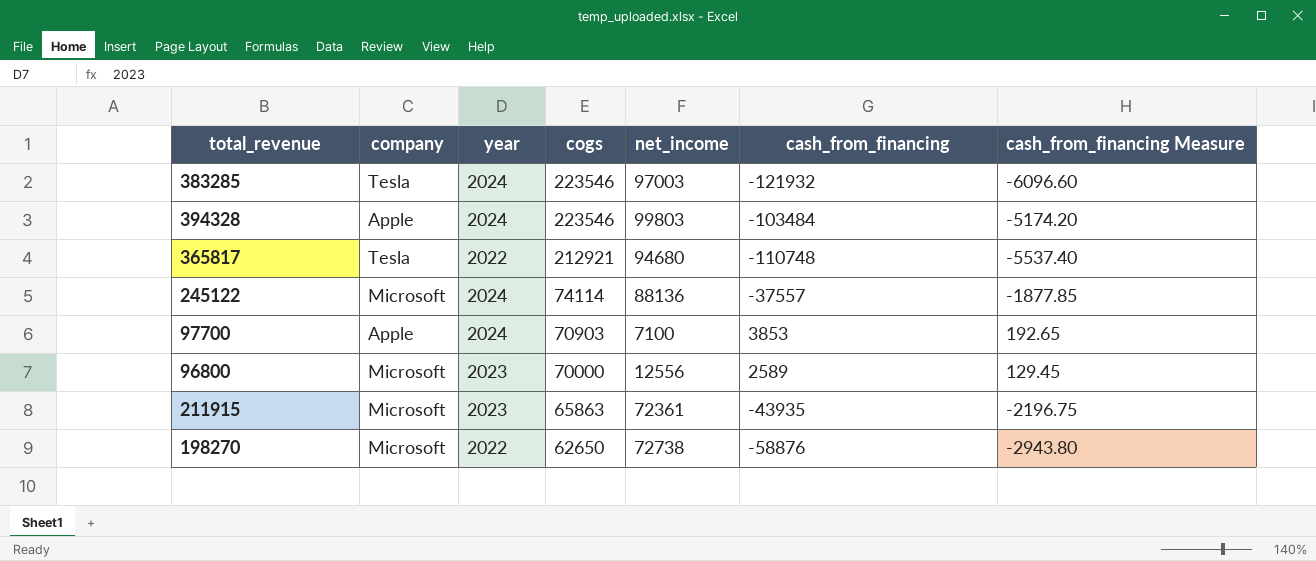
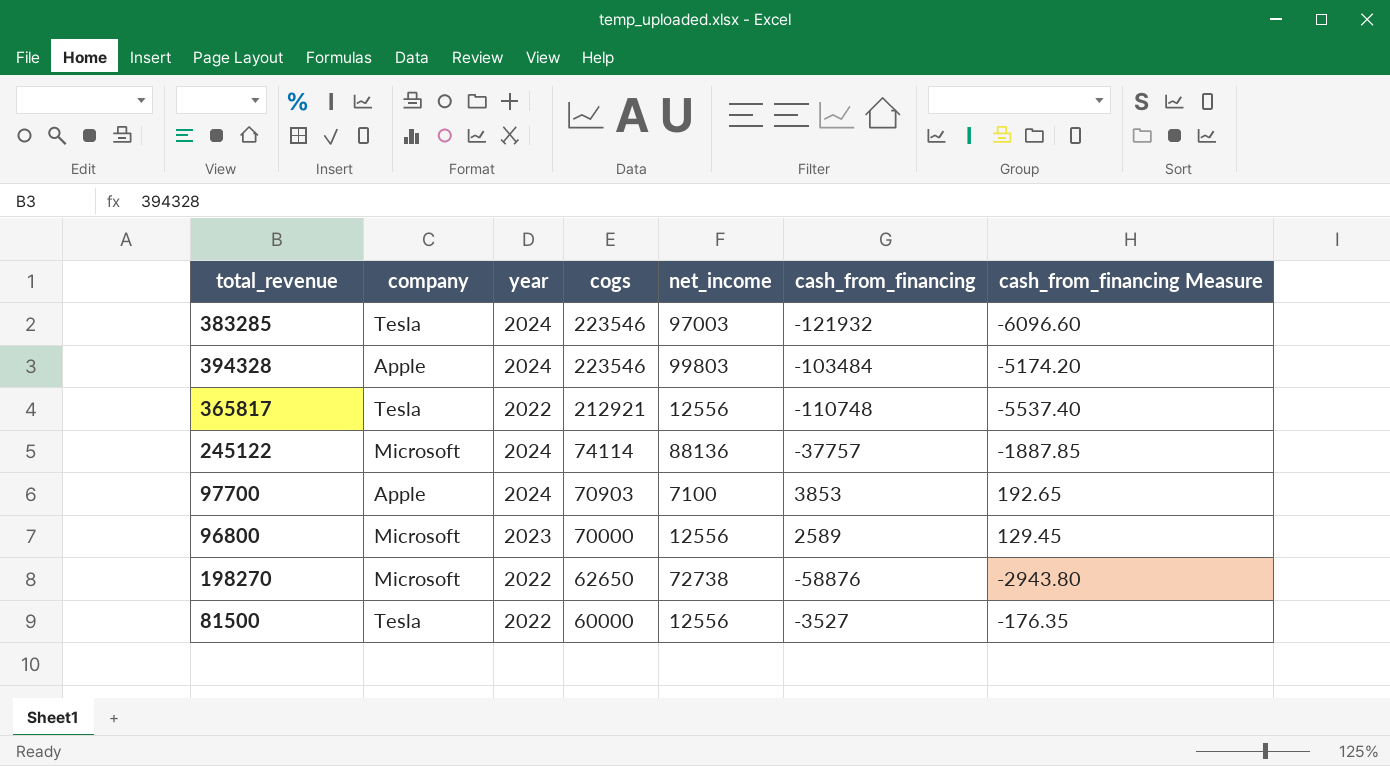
row 211915: Microsoft | 2023 | 65863 | 72361 | -43935 | -2196.75 -> none
365817 | net_income: 94680 -> 12556
245122 | cash_from_financing: -37557 -> -37757
245122 | cash_from_financing Measure: -1877.85 -> -1887.85
row 81500: none -> Tesla | 2022 | 60000 | 12556 | -3527 | -176.35

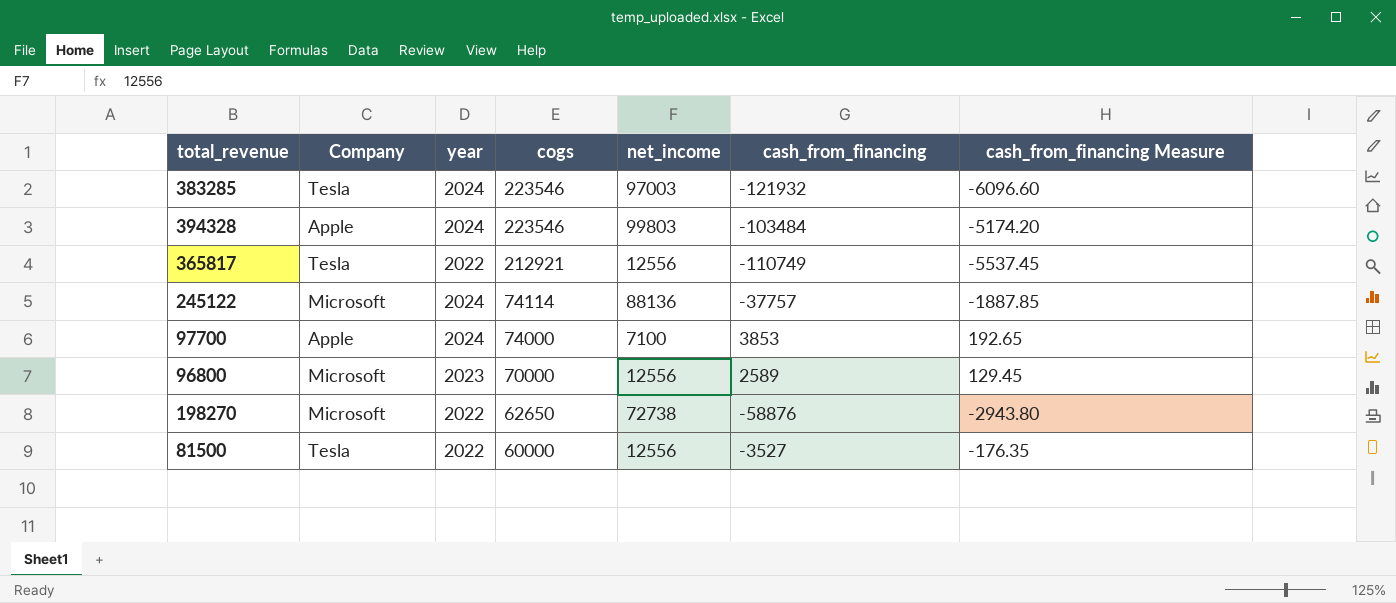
column name: company -> Company
365817 | cash_from_financing: -110748 -> -110749
365817 | cash_from_financing Measure: -5537.40 -> -5537.45
97700 | cogs: 70903 -> 74000

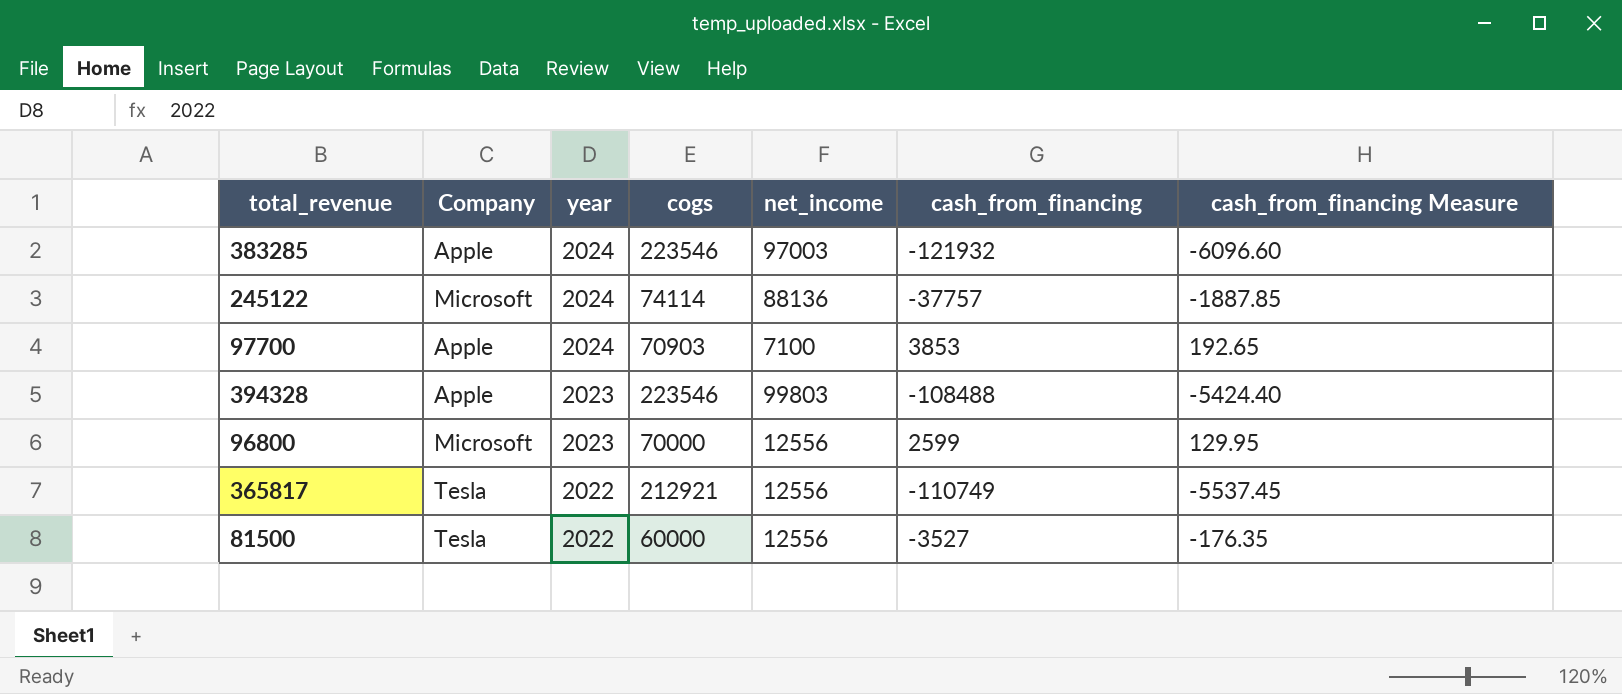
row order: cogs descending -> year descending
row 198270: Microsoft | 2022 | 62650 | 72738 | -58876 | -2943.80 -> none
383285 | Company: Tesla -> Apple
97700 | cogs: 74000 -> 70903
394328 | year: 2024 -> 2023
394328 | cash_from_financing: -103484 -> -108488
394328 | cash_from_financing Measure: -5174.20 -> -5424.40
96800 | cash_from_financing: 2589 -> 2599
96800 | cash_from_financing Measure: 129.45 -> 129.95

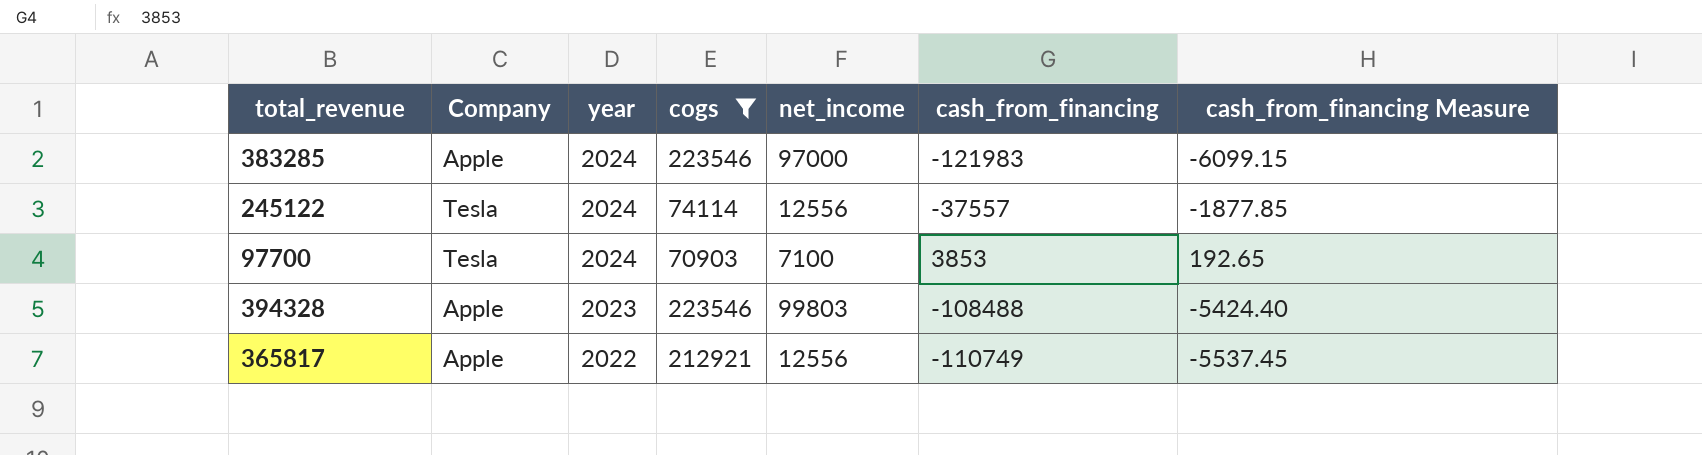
filter: none -> cogs >= 70903
383285 | net_income: 97003 -> 97000
383285 | cash_from_financing: -121932 -> -121983
383285 | cash_from_financing Measure: -6096.60 -> -6099.15
245122 | Company: Microsoft -> Tesla
245122 | net_income: 88136 -> 12556
245122 | cash_from_financing: -37757 -> -37557
245122 | cash_from_financing Measure: -1887.85 -> -1877.85
97700 | Company: Apple -> Tesla
365817 | Company: Tesla -> Apple

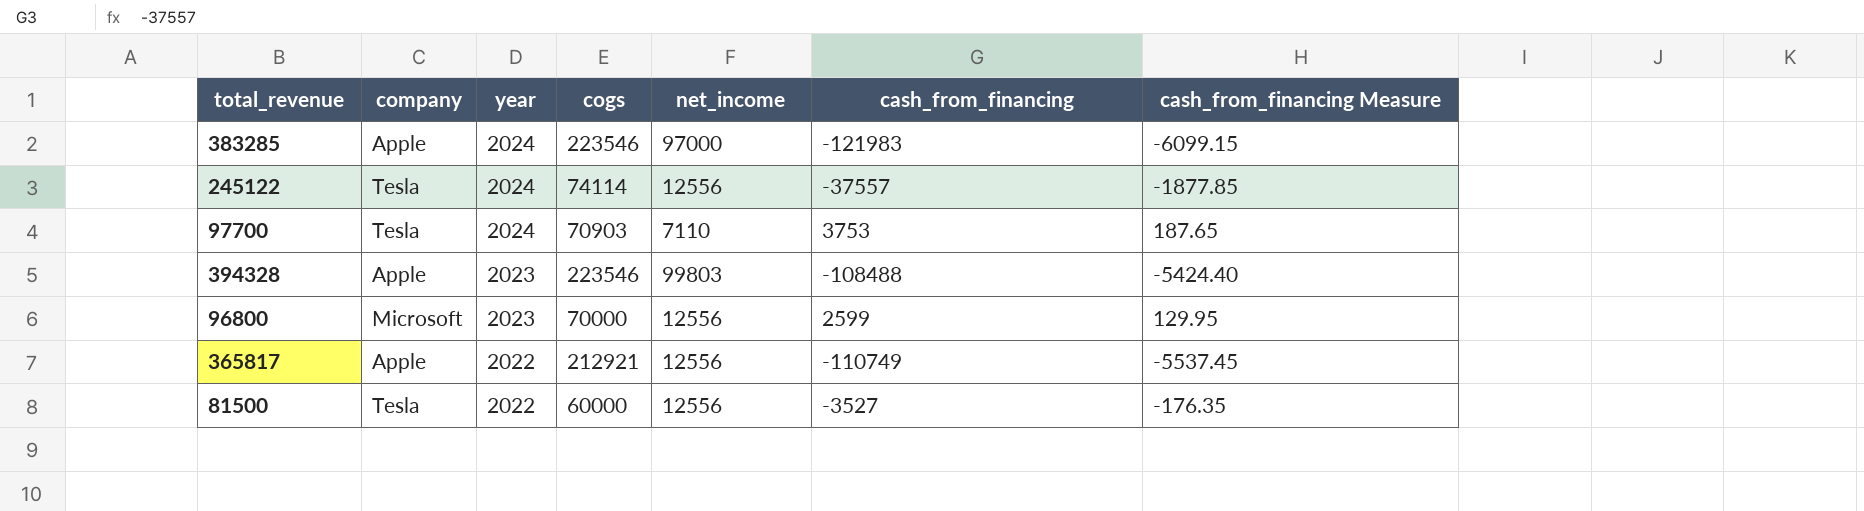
filter: cogs >= 70903 -> none
column name: Company -> company
97700 | net_income: 7100 -> 7110
97700 | cash_from_financing: 3853 -> 3753
97700 | cash_from_financing Measure: 192.65 -> 187.65

